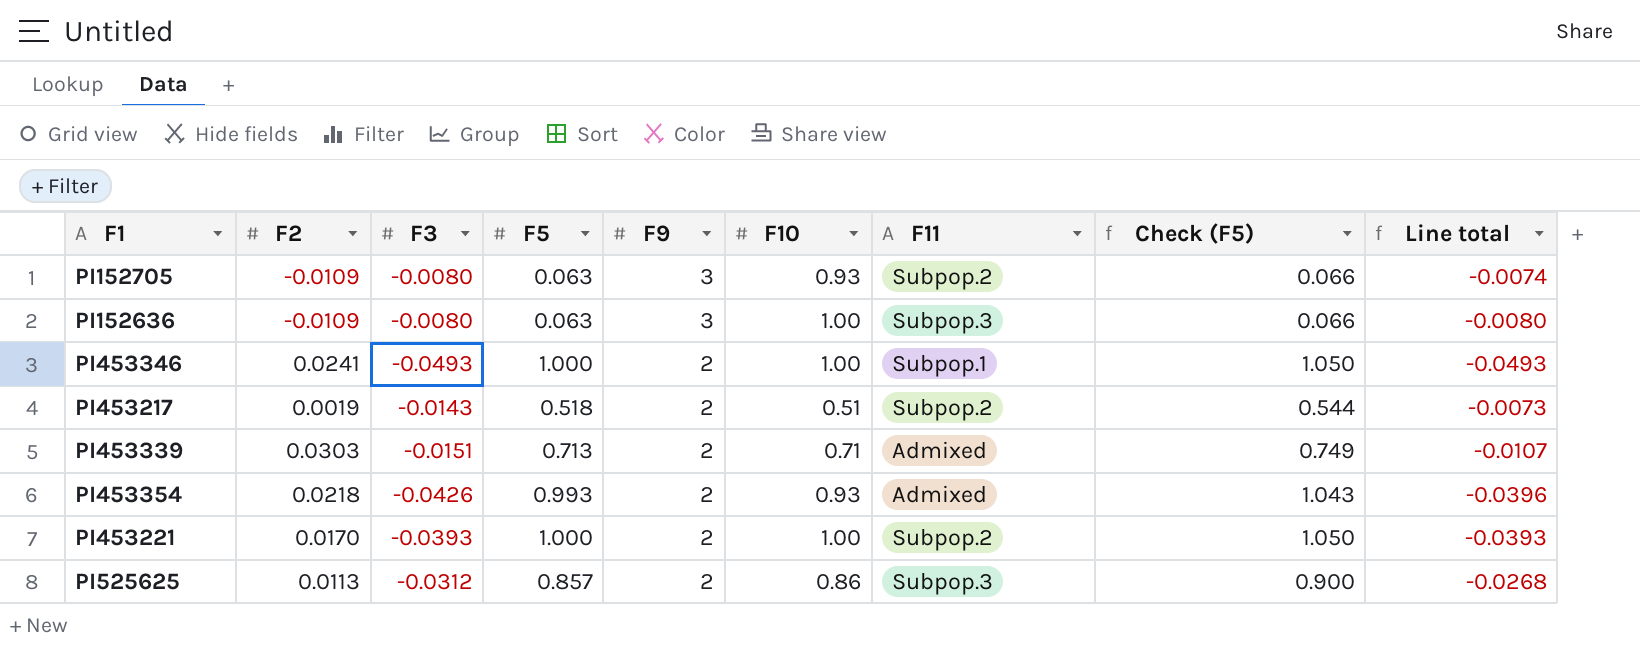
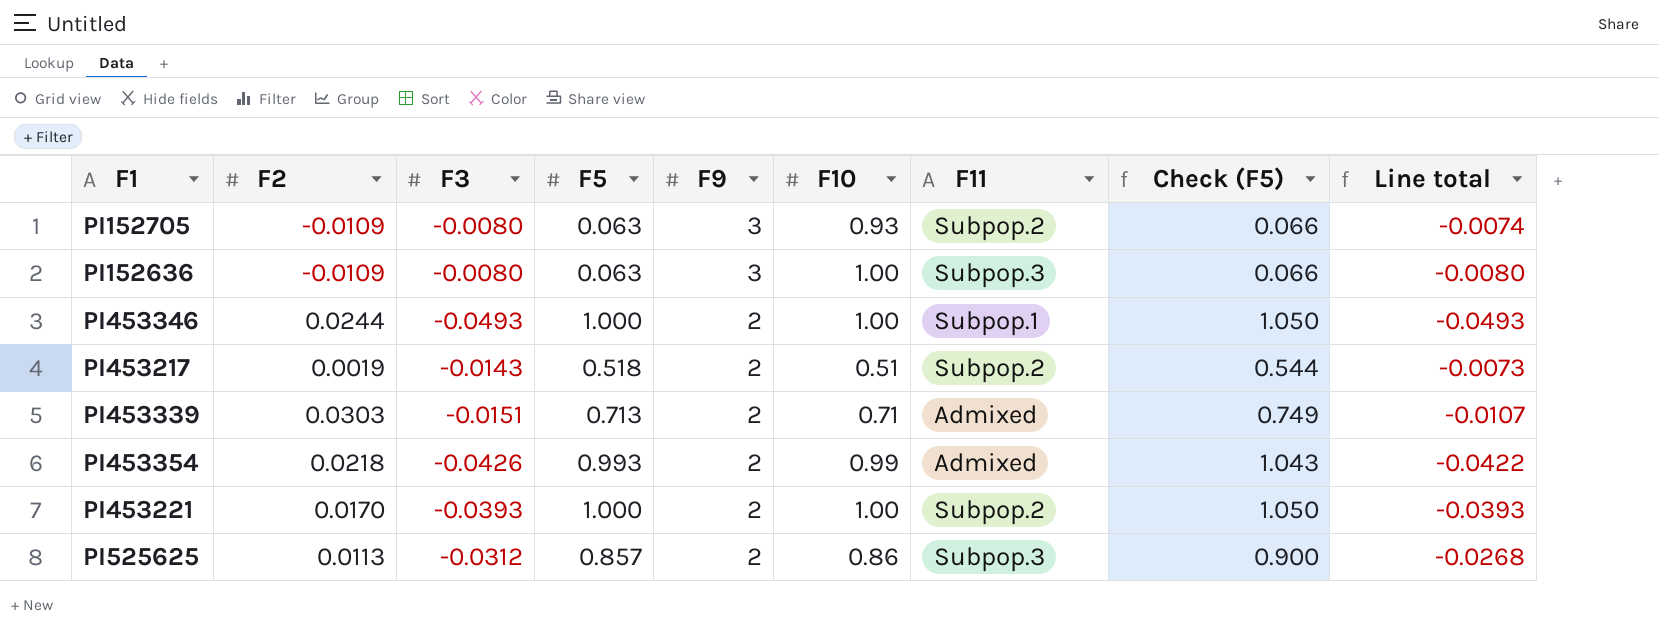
PI453346 | F2: 0.0241 -> 0.0244
PI453354 | F10: 0.93 -> 0.99
PI453354 | Line total: -0.0396 -> -0.0422

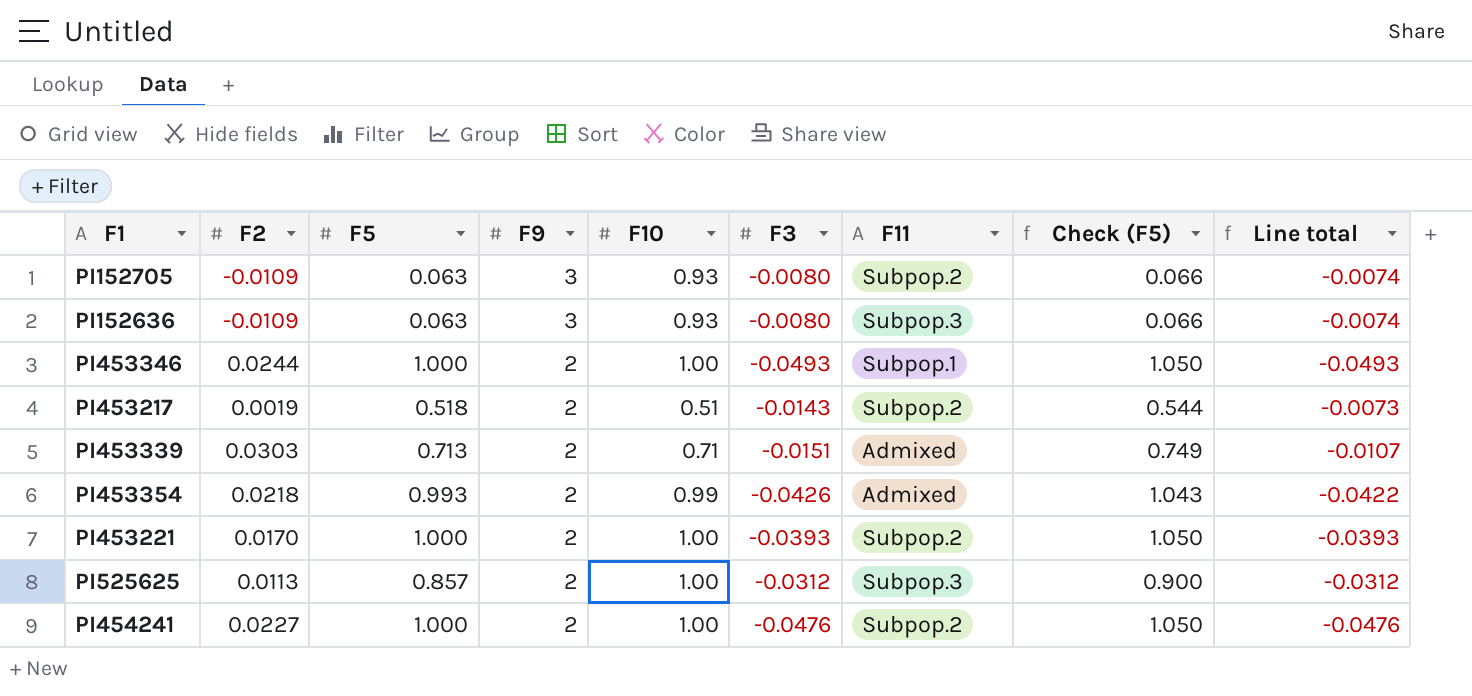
column F3 | position: 3 -> 6
PI152636 | F10: 1.00 -> 0.93
PI152636 | Line total: -0.0080 -> -0.0074
PI525625 | F10: 0.86 -> 1.00
PI525625 | Line total: -0.0268 -> -0.0312
row PI454241: none -> 0.0227 | 1.000 | 2 | 1.00 | -0.0476 | Subpop.2 | 1.050 | -0.0476

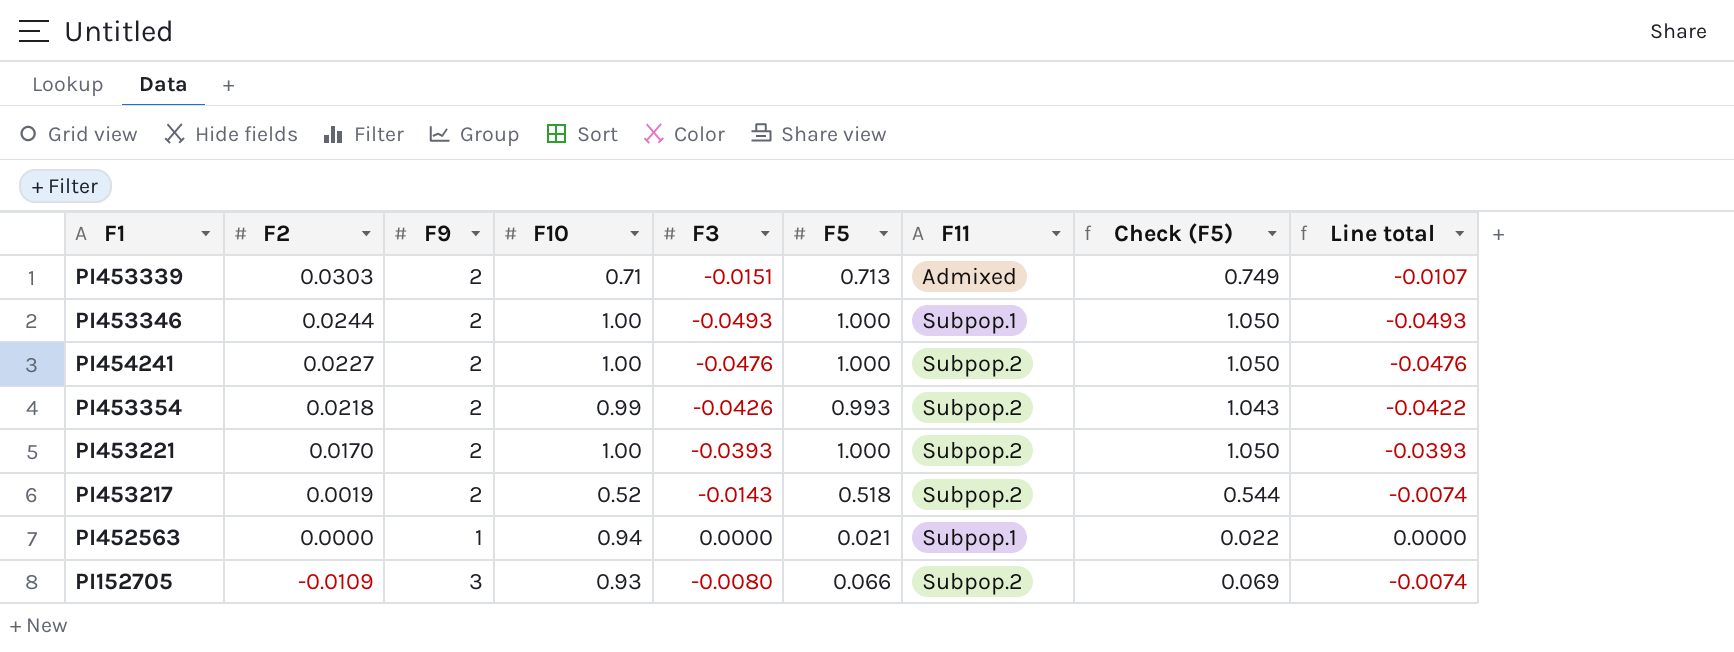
row order: F9 descending -> F2 descending
column F5 | position: 3 -> 6
row PI152636: -0.0109 | 0.063 | 3 | 0.93 | -0.0080 | Subpop.3 | 0.066 | -0.0074 -> none
row PI525625: 0.0113 | 0.857 | 2 | 1.00 | -0.0312 | Subpop.3 | 0.900 | -0.0312 -> none
PI453354 | F11: Admixed -> Subpop.2
PI453217 | F10: 0.51 -> 0.52
PI453217 | Line total: -0.0073 -> -0.0074
row PI452563: none -> 0.0000 | 1 | 0.94 | 0.0000 | 0.021 | Subpop.1 | 0.022 | 0.0000
PI152705 | F5: 0.063 -> 0.066
PI152705 | Check (F5): 0.066 -> 0.069

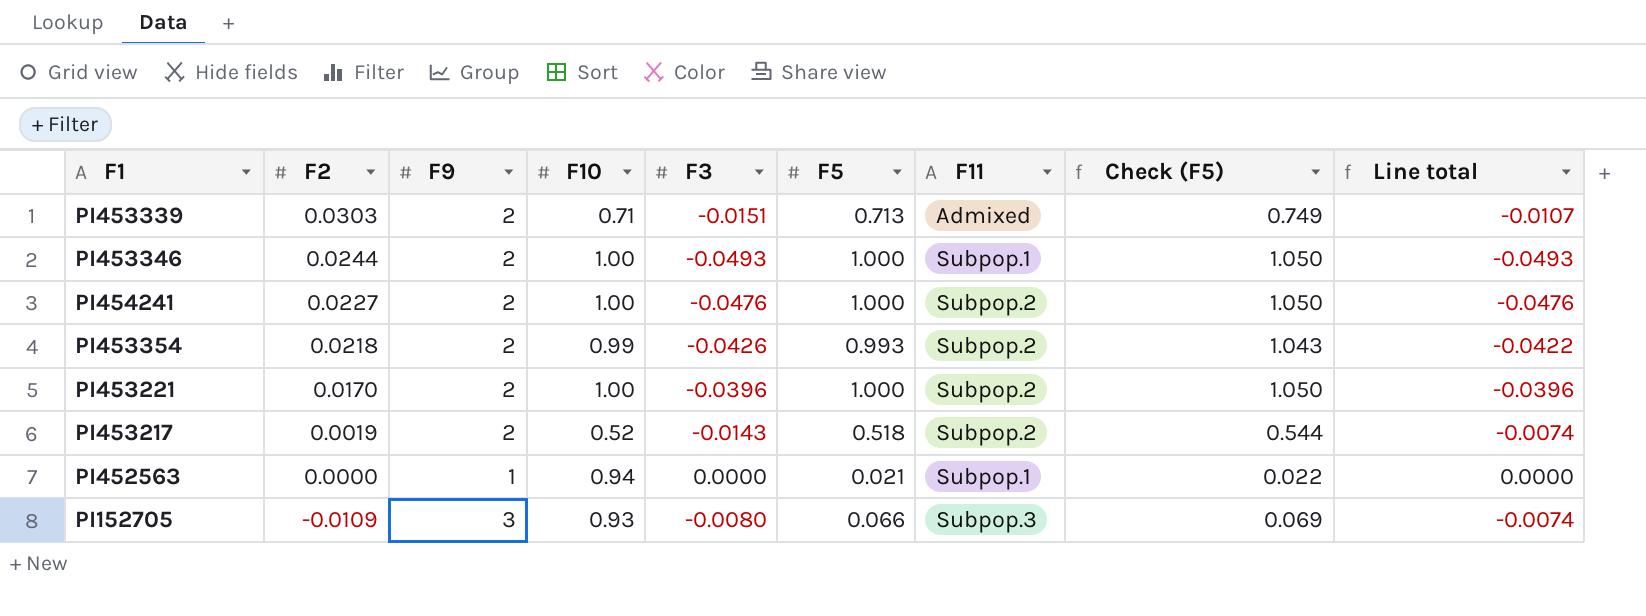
PI453221 | F3: -0.0393 -> -0.0396
PI453221 | Line total: -0.0393 -> -0.0396
PI152705 | F11: Subpop.2 -> Subpop.3

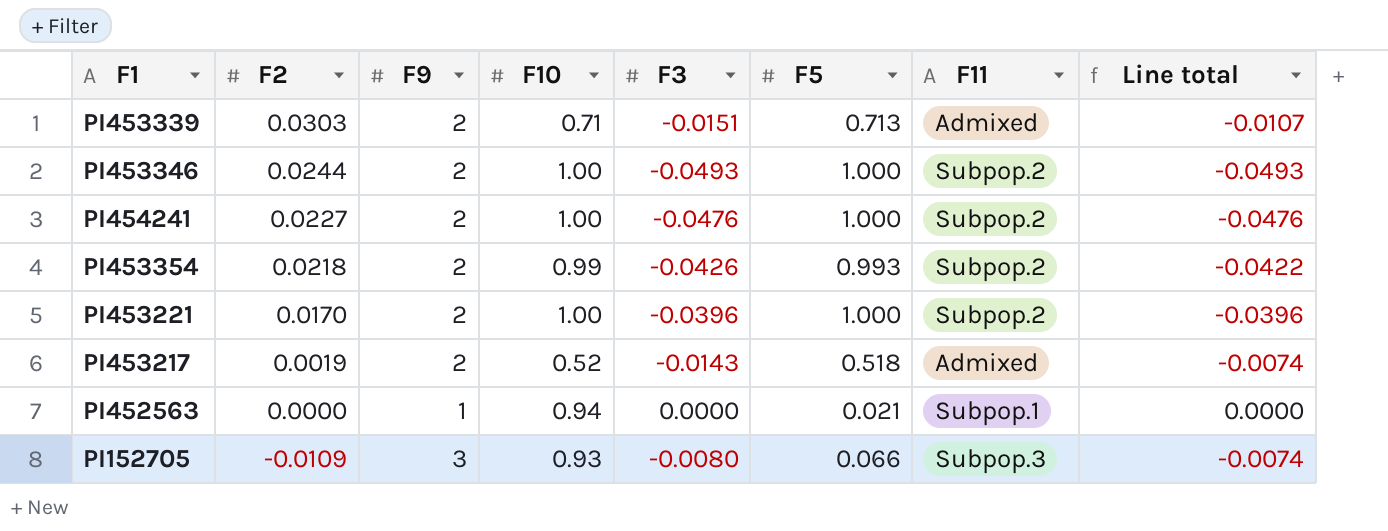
column Check (F5) | formula: [F5] * 1.05 -> none
PI453346 | F11: Subpop.1 -> Subpop.2
PI453217 | F11: Subpop.2 -> Admixed

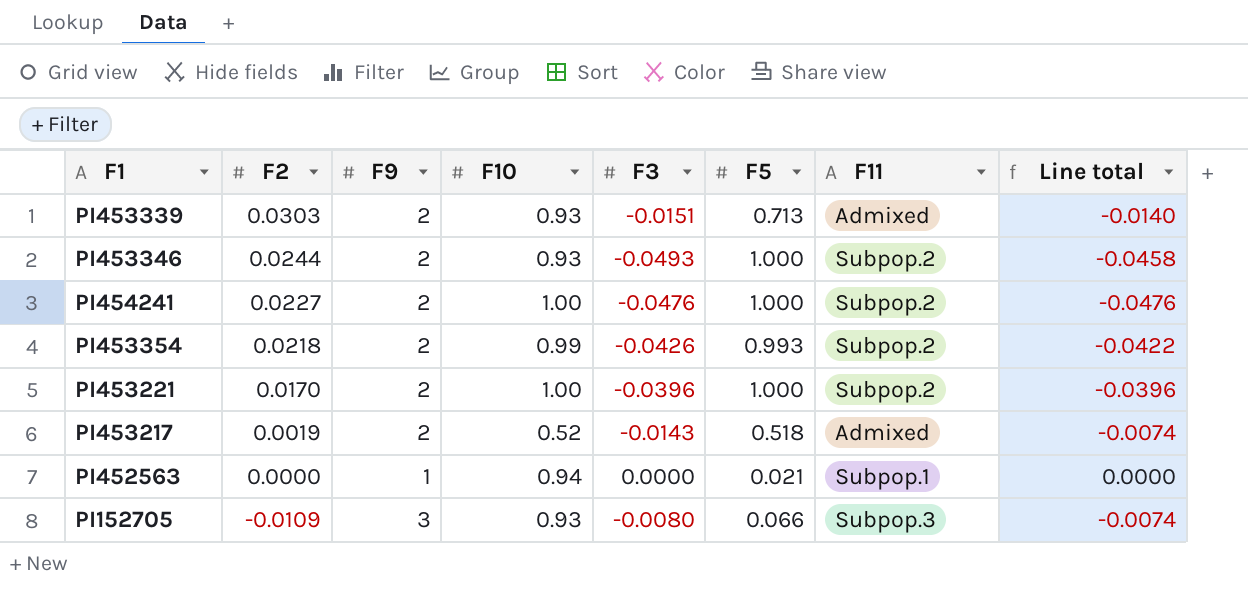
PI453339 | F10: 0.71 -> 0.93
PI453339 | Line total: -0.0107 -> -0.0140
PI453346 | F10: 1.00 -> 0.93
PI453346 | Line total: -0.0493 -> -0.0458

